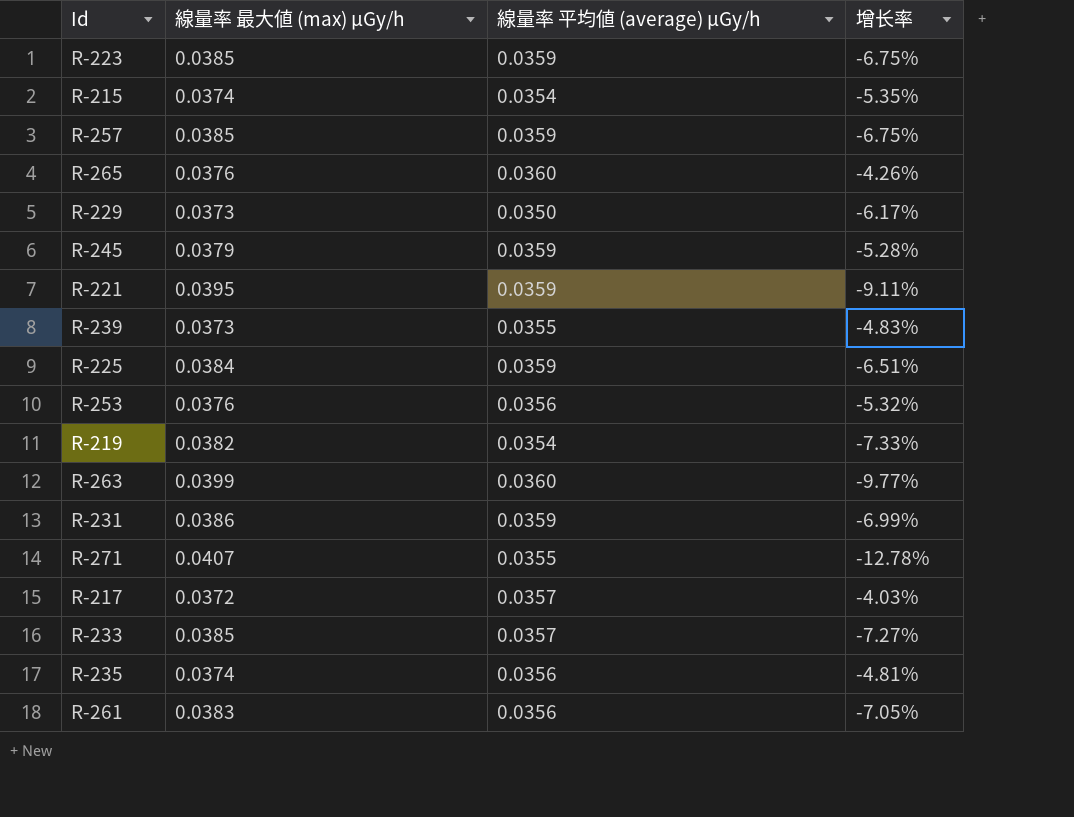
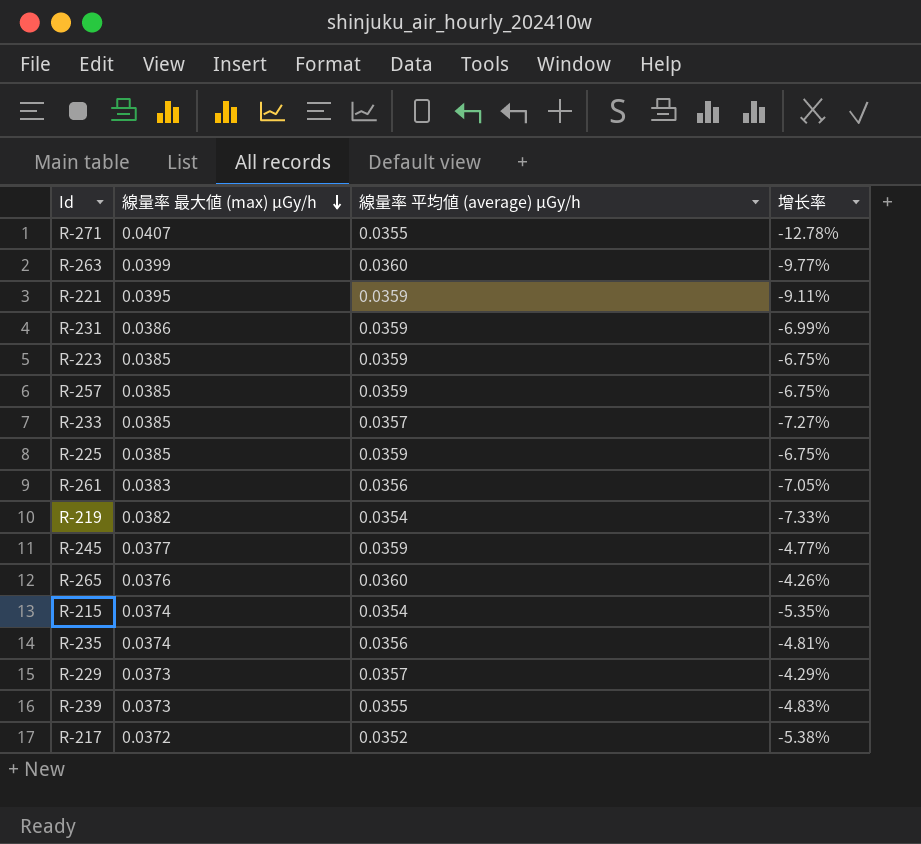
row order: none -> 線量率 最大値 (max) μGy/h descending
row R-253: 0.0376 | 0.0356 | -5.32% -> none
R-225 | 線量率 最大値 (max) μGy/h: 0.0384 -> 0.0385
R-225 | 增长率: -6.51% -> -6.75%
R-245 | 線量率 最大値 (max) μGy/h: 0.0379 -> 0.0377
R-245 | 增长率: -5.28% -> -4.77%
R-229 | 線量率 平均値 (average) μGy/h: 0.0350 -> 0.0357
R-229 | 增长率: -6.17% -> -4.29%
R-217 | 線量率 平均値 (average) μGy/h: 0.0357 -> 0.0352
R-217 | 增长率: -4.03% -> -5.38%

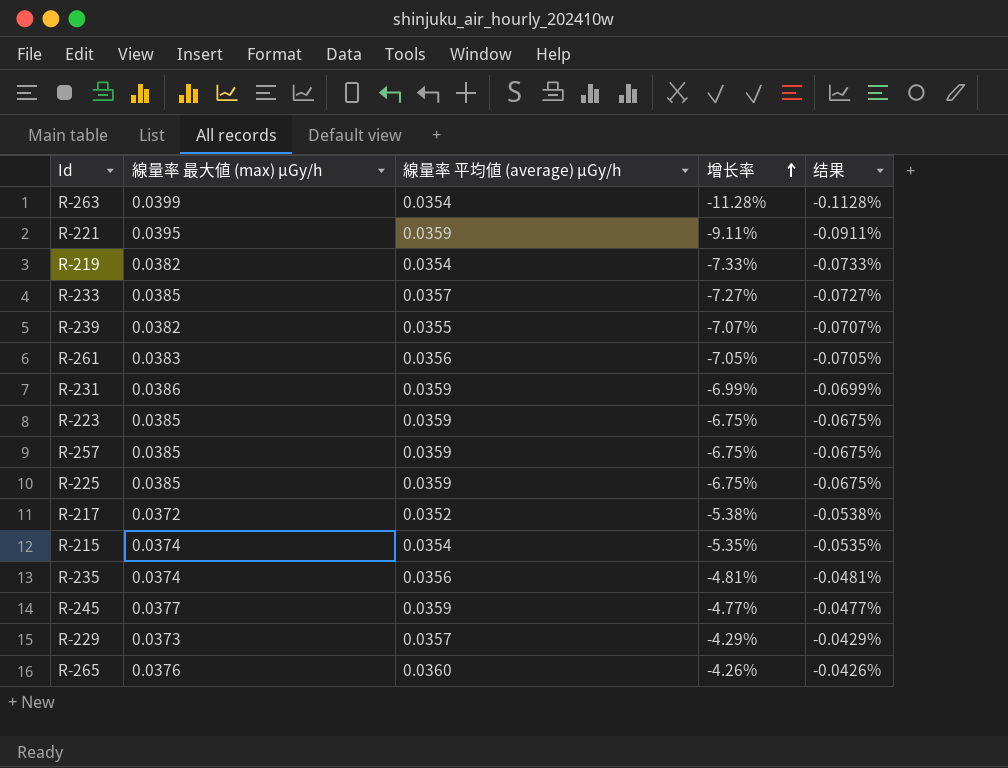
row order: 線量率 最大値 (max) μGy/h descending -> 增长率 ascending
column 结果 | formula: none -> [增长率] * 0.01
row R-271: 0.0407 | 0.0355 | -12.78% -> none
R-263 | 線量率 平均値 (average) μGy/h: 0.0360 -> 0.0354
R-263 | 增长率: -9.77% -> -11.28%
R-239 | 線量率 最大値 (max) μGy/h: 0.0373 -> 0.0382
R-239 | 增长率: -4.83% -> -7.07%

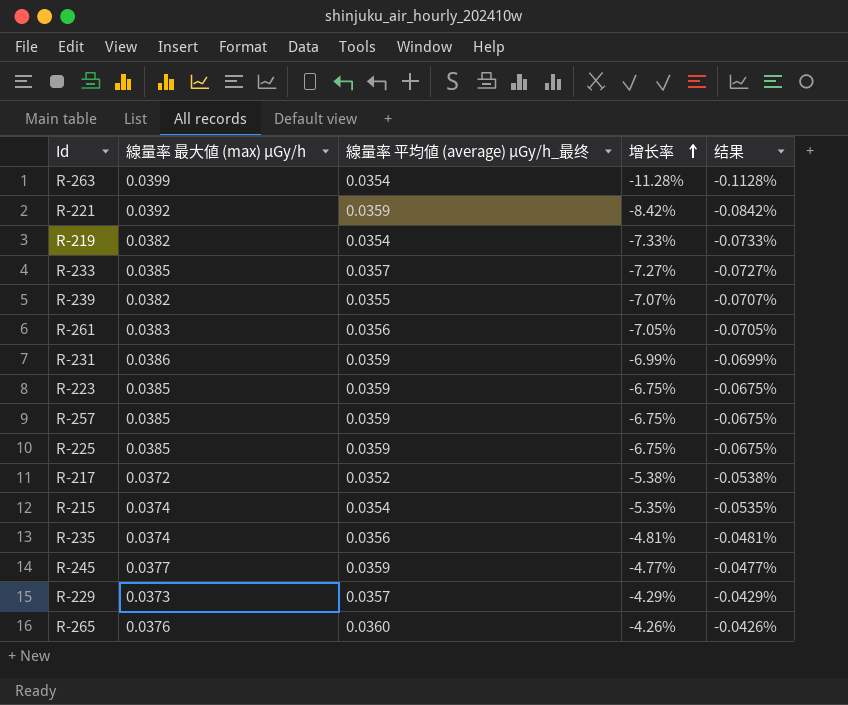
column name: 線量率 平均値 (average) μGy/h -> 線量率 平均値 (average) μGy/h_最终
R-221 | 線量率 最大値 (max) μGy/h: 0.0395 -> 0.0392
R-221 | 增长率: -9.11% -> -8.42%
R-221 | 结果: -0.0911% -> -0.0842%

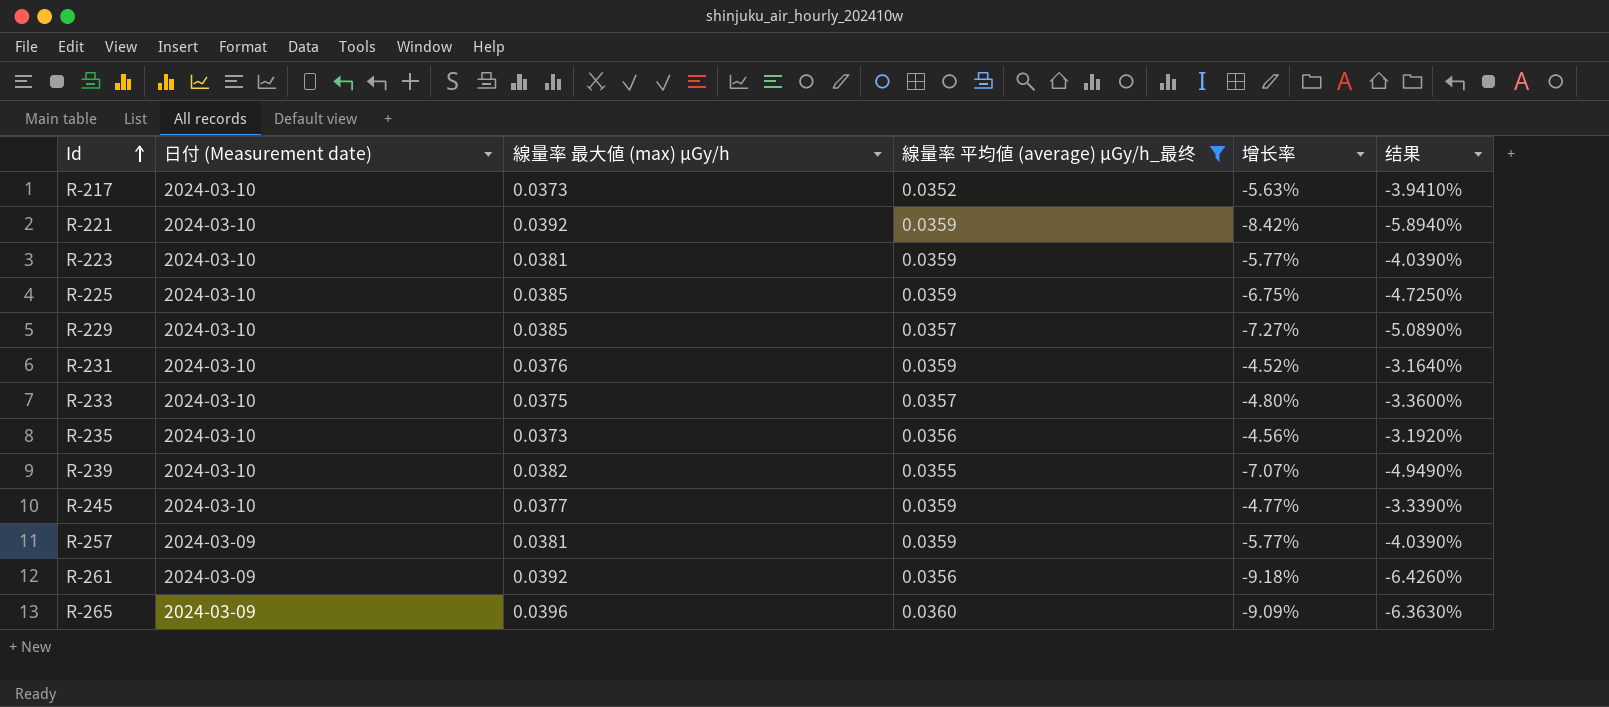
filter: none -> 線量率 平均値 (average) μGy/h_最终 != 0.0354
row order: 增长率 ascending -> Id ascending
column 日付 (Measurement date) | position: none -> 2
column 结果 | formula: [增长率] * 0.01 -> [增长率] * 0.7
R-217 | 線量率 最大値 (max) μGy/h: 0.0372 -> 0.0373
R-217 | 增长率: -5.38% -> -5.63%
R-223 | 線量率 最大値 (max) μGy/h: 0.0385 -> 0.0381
R-223 | 增长率: -6.75% -> -5.77%
R-229 | 線量率 最大値 (max) μGy/h: 0.0373 -> 0.0385
R-229 | 增长率: -4.29% -> -7.27%
R-231 | 線量率 最大値 (max) μGy/h: 0.0386 -> 0.0376
R-231 | 增长率: -6.99% -> -4.52%
R-233 | 線量率 最大値 (max) μGy/h: 0.0385 -> 0.0375
R-233 | 增长率: -7.27% -> -4.80%
R-235 | 線量率 最大値 (max) μGy/h: 0.0374 -> 0.0373
R-235 | 增长率: -4.81% -> -4.56%
R-257 | 線量率 最大値 (max) μGy/h: 0.0385 -> 0.0381
R-257 | 增长率: -6.75% -> -5.77%
R-261 | 線量率 最大値 (max) μGy/h: 0.0383 -> 0.0392
R-261 | 增长率: -7.05% -> -9.18%
R-265 | 線量率 最大値 (max) μGy/h: 0.0376 -> 0.0396
R-265 | 增长率: -4.26% -> -9.09%

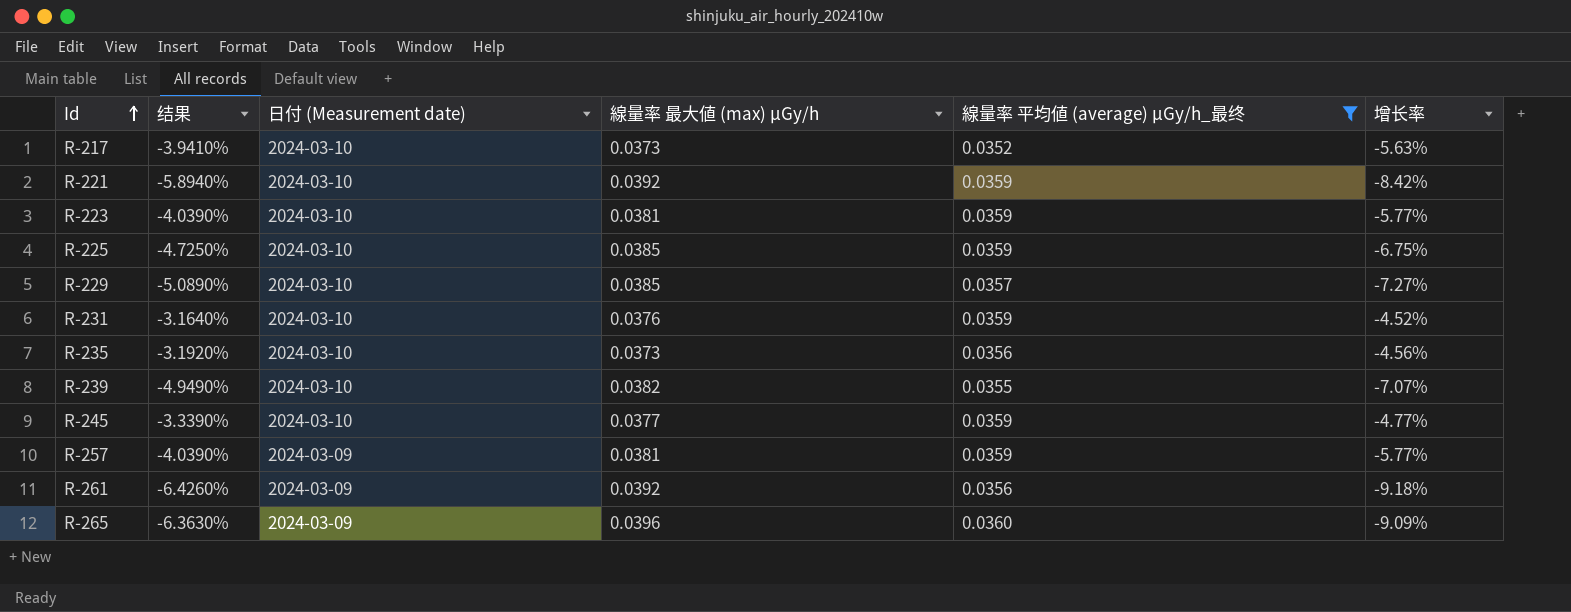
column 结果 | position: 6 -> 2
row R-233: 2024-03-10 | 0.0375 | 0.0357 | -4.80% | -3.3600% -> none

